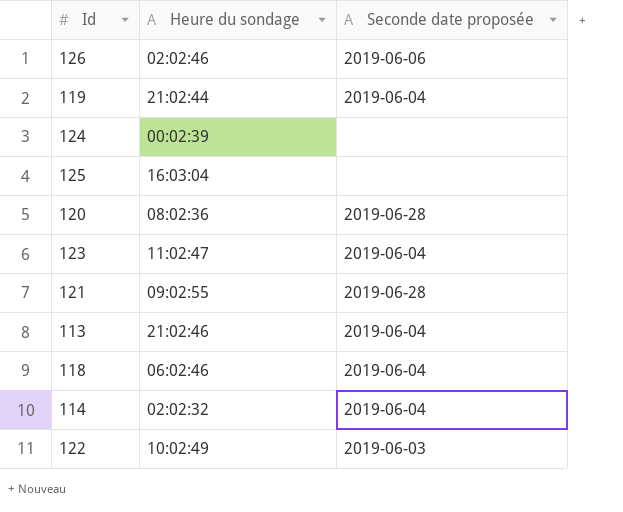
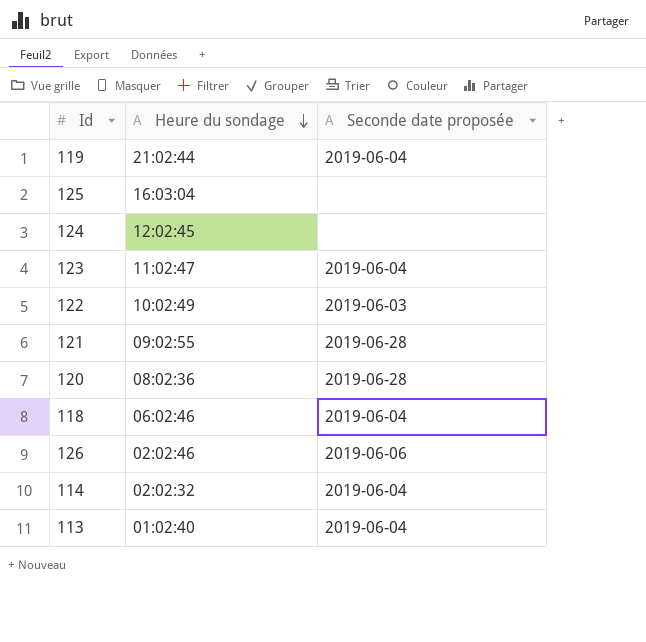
row order: none -> Heure du sondage descending
124 | Heure du sondage: 00:02:39 -> 12:02:45
113 | Heure du sondage: 21:02:46 -> 01:02:40

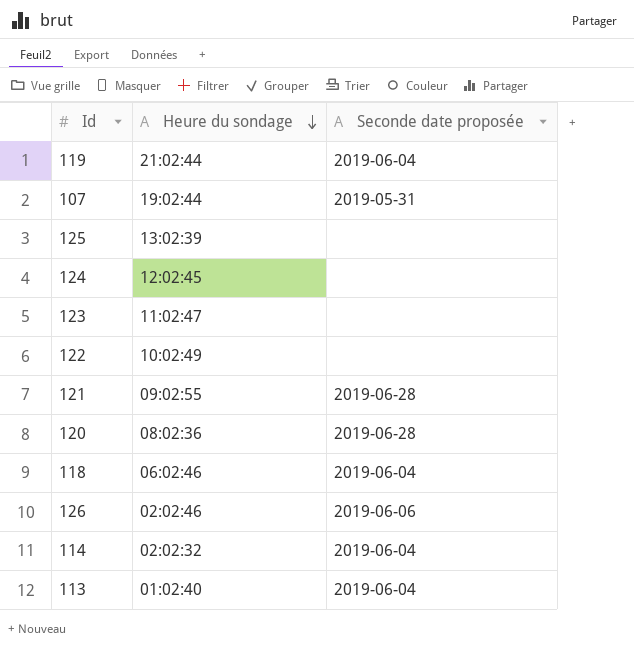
row 107: none -> 19:02:44 | 2019-05-31
125 | Heure du sondage: 16:03:04 -> 13:02:39
123 | Seconde date proposée: 2019-06-04 -> none
122 | Seconde date proposée: 2019-06-03 -> none

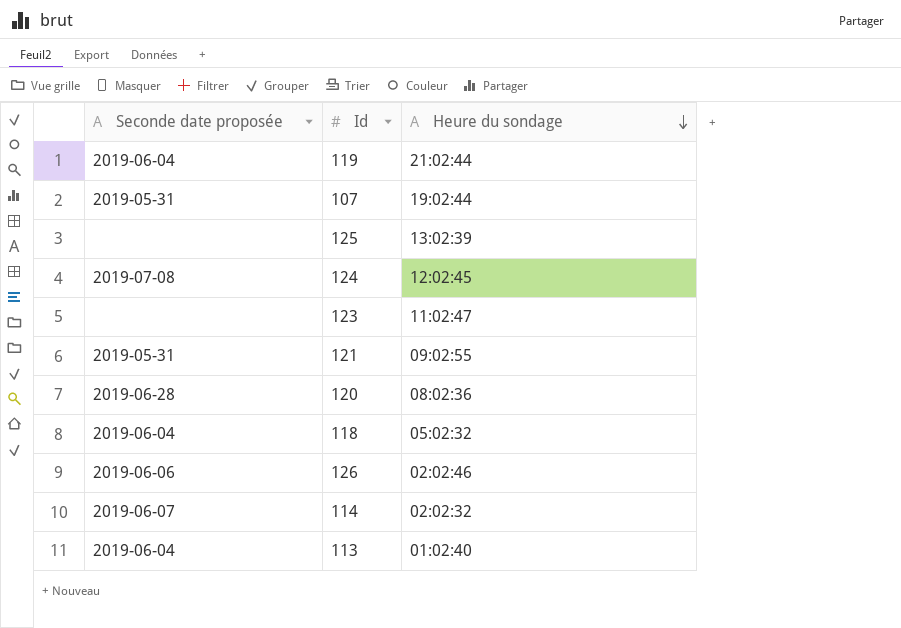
column Seconde date proposée | position: 3 -> 1
row 122: 10:02:49 | none -> none
124 | Seconde date proposée: none -> 2019-07-08
121 | Seconde date proposée: 2019-06-28 -> 2019-05-31
118 | Heure du sondage: 06:02:46 -> 05:02:32
114 | Seconde date proposée: 2019-06-04 -> 2019-06-07

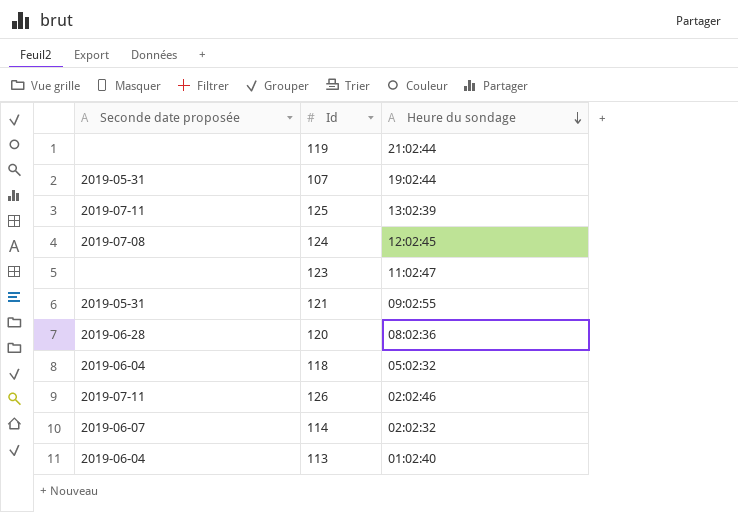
119 | Seconde date proposée: 2019-06-04 -> none
125 | Seconde date proposée: none -> 2019-07-11
126 | Seconde date proposée: 2019-06-06 -> 2019-07-11

